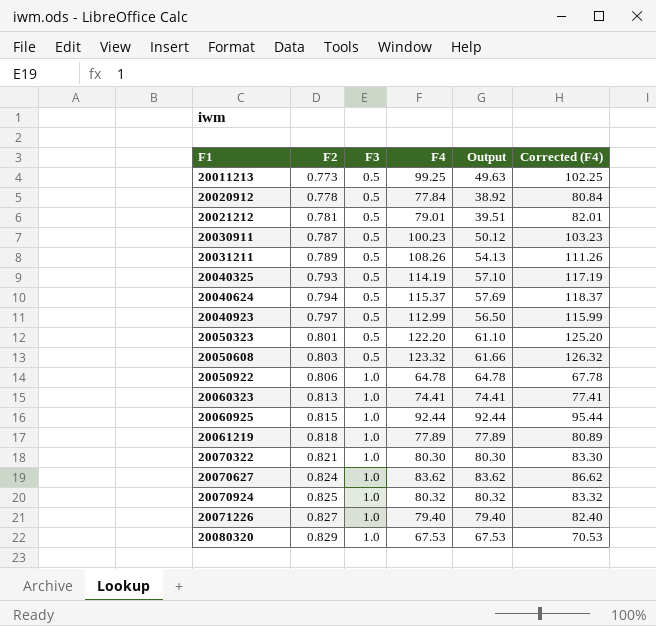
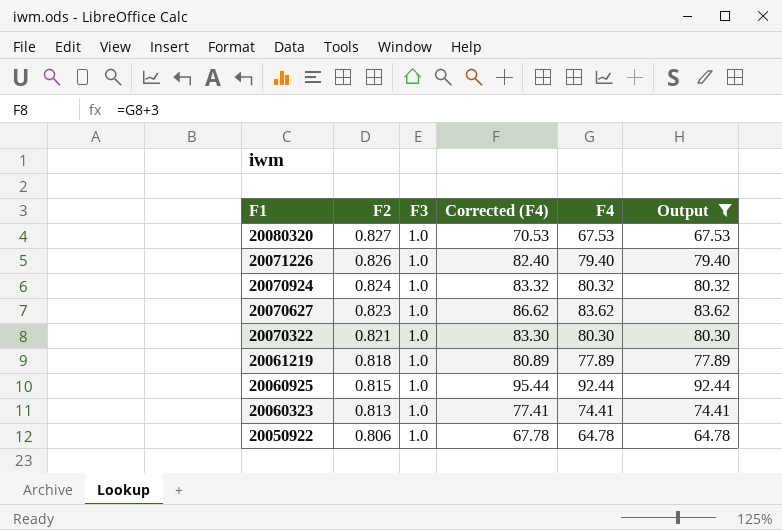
filter: none -> Output >= 64.78
row order: F1 ascending -> F1 descending
column Corrected (F4) | position: 6 -> 4
20080320 | F2: 0.829 -> 0.827
20071226 | F2: 0.827 -> 0.826
20070924 | F2: 0.825 -> 0.824
20070627 | F2: 0.824 -> 0.823

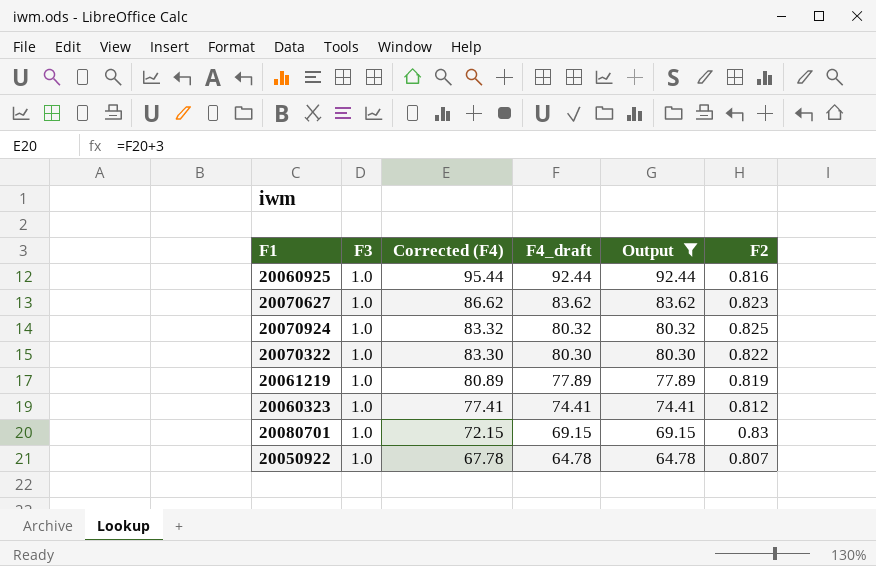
row order: F1 descending -> Corrected (F4) descending
column name: F4 -> F4_draft
column F2 | position: 2 -> 6
row 20080320: 0.827 | 1.0 | 70.53 | 67.53 | 67.53 -> none
row 20071226: 0.826 | 1.0 | 82.40 | 79.40 | 79.40 -> none
20060925 | F2: 0.815 -> 0.816
20070924 | F2: 0.824 -> 0.825
20070322 | F2: 0.821 -> 0.822
20061219 | F2: 0.818 -> 0.819
20060323 | F2: 0.813 -> 0.812
row 20080701: none -> 1.0 | 72.15 | 69.15 | 69.15 | 0.83
20050922 | F2: 0.806 -> 0.807

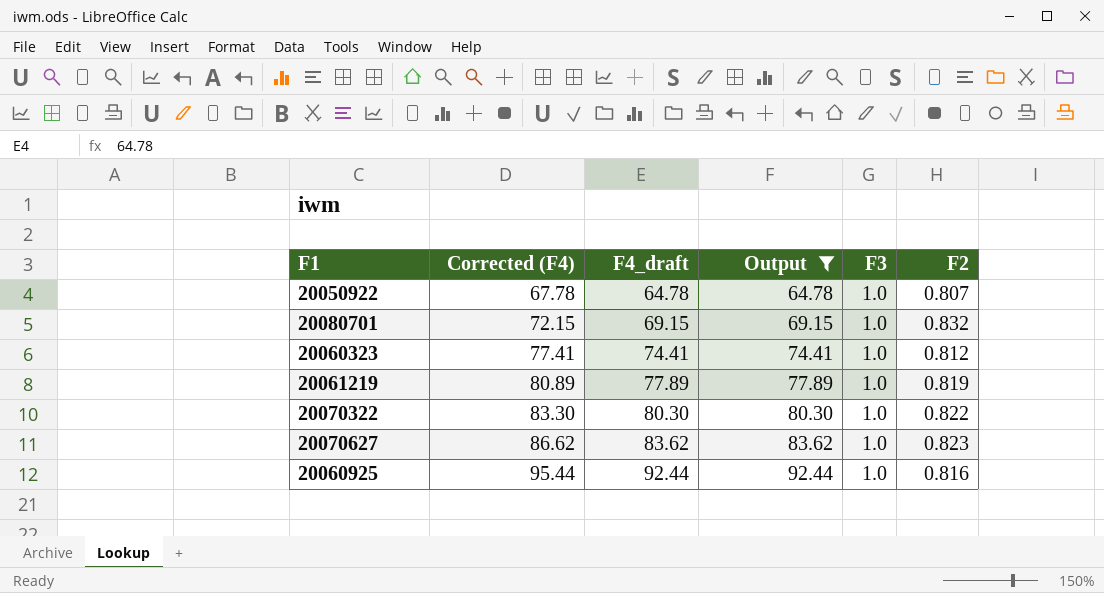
row order: Corrected (F4) descending -> Corrected (F4) ascending
column F3 | position: 2 -> 5
row 20070924: 1.0 | 83.32 | 80.32 | 80.32 | 0.825 -> none
20080701 | F2: 0.83 -> 0.832

